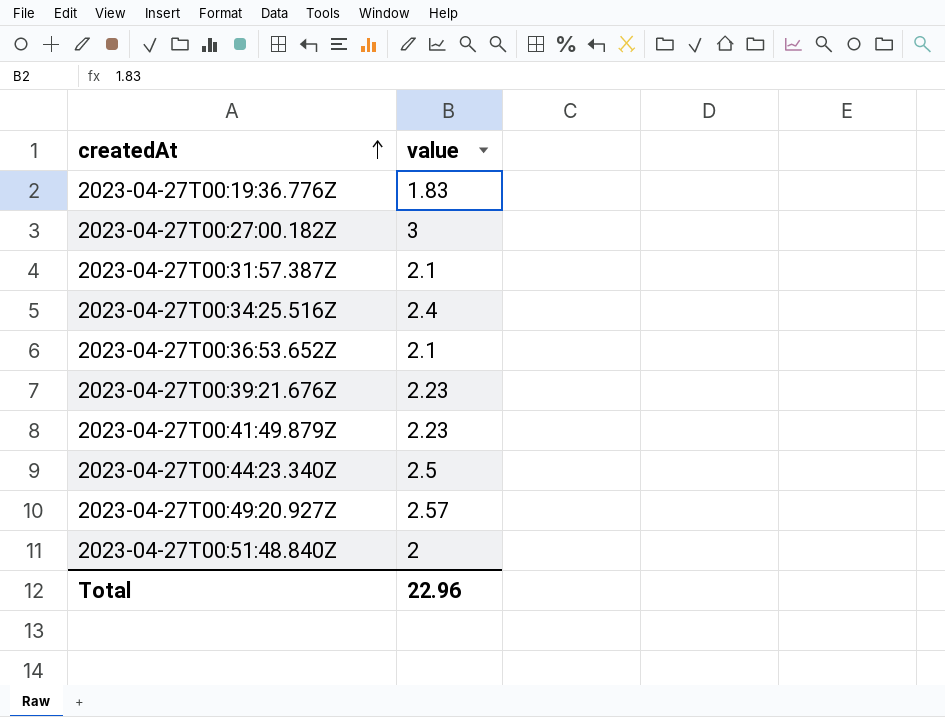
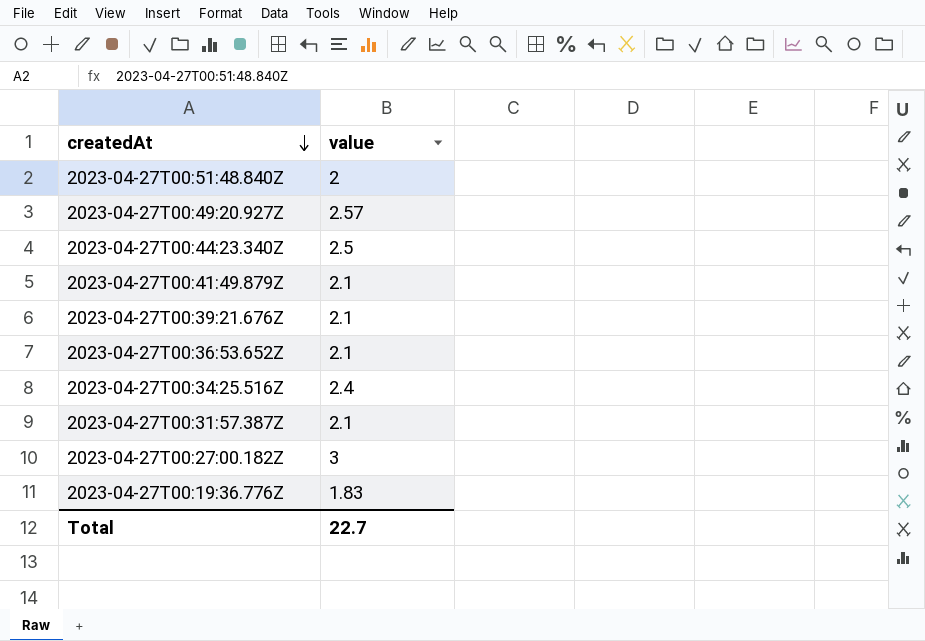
row order: createdAt ascending -> createdAt descending
2023-04-27T00:41:49.879Z | value: 2.23 -> 2.1
2023-04-27T00:39:21.676Z | value: 2.23 -> 2.1
Total | value: 22.96 -> 22.7

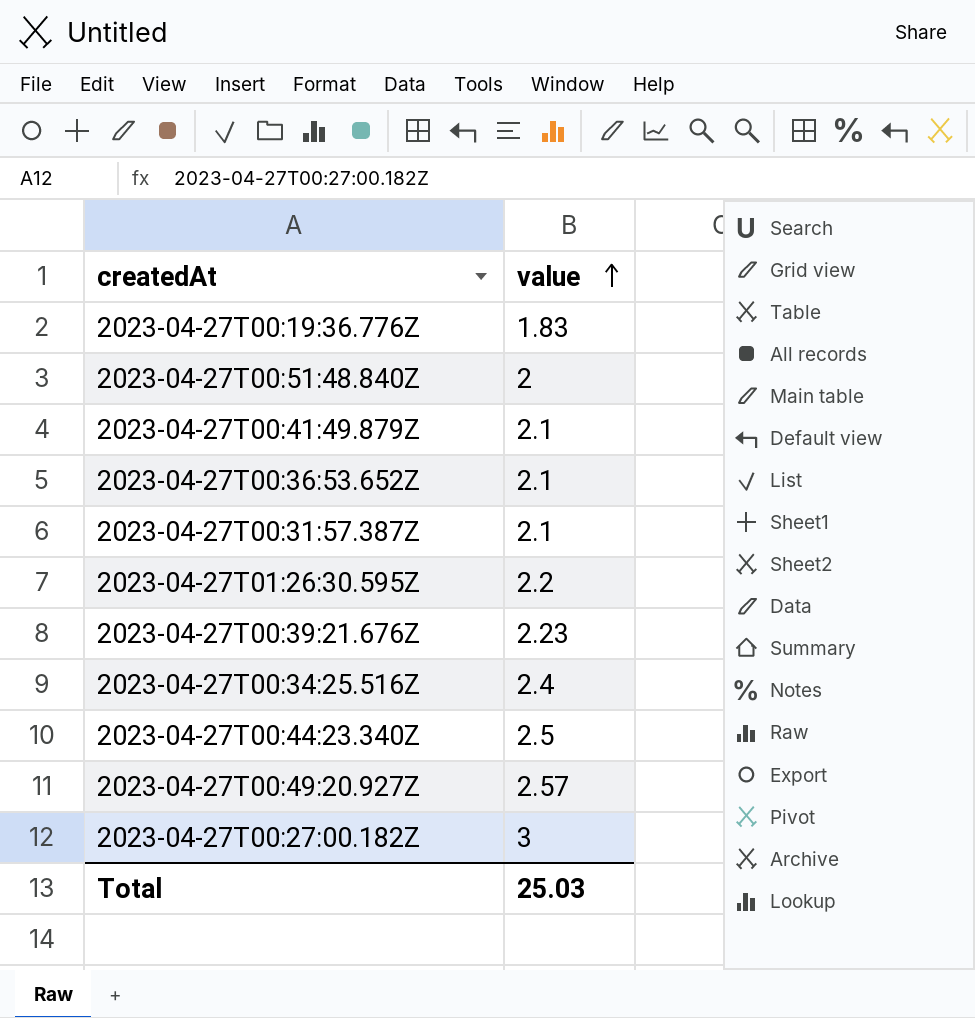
row order: createdAt descending -> value ascending
row 2023-04-27T01:26:30.595Z: none -> 2.2
2023-04-27T00:39:21.676Z | value: 2.1 -> 2.23
Total | value: 22.7 -> 25.03

